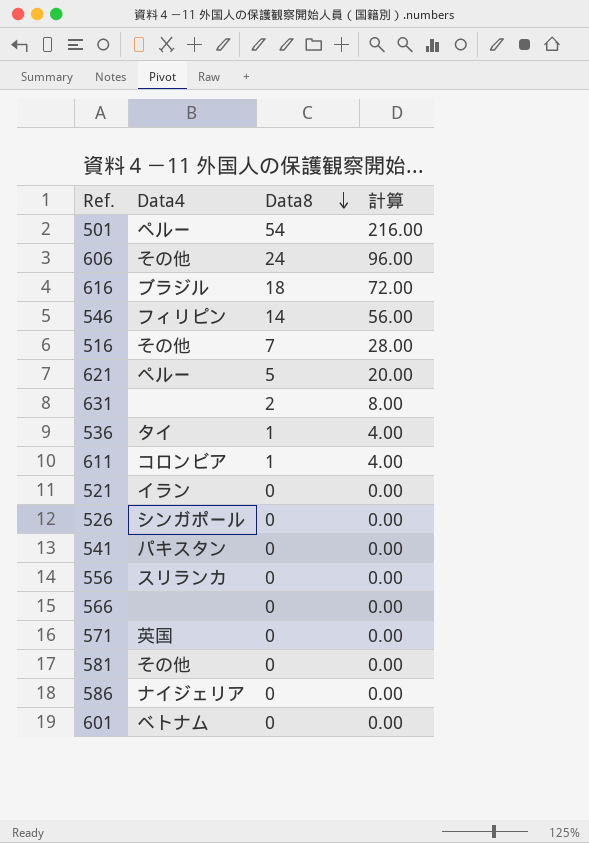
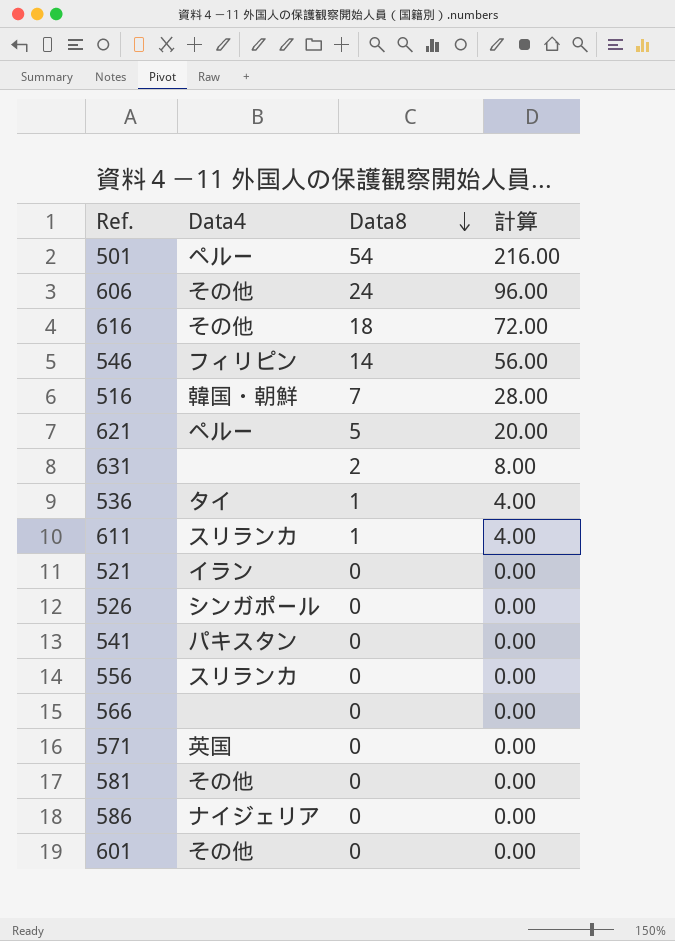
616 | Data4: ブラジル -> その他
516 | Data4: その他 -> 韓国・朝鮮
611 | Data4: コロンビア -> スリランカ
601 | Data4: ベトナム -> その他

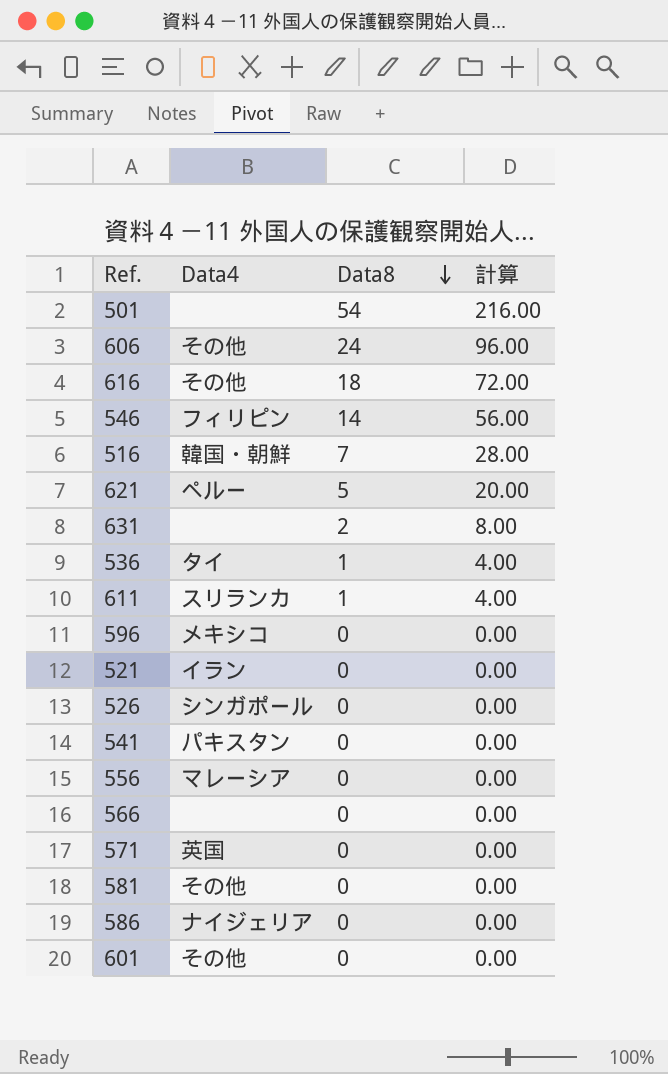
501 | Data4: ペルー -> none
row 596: none -> メキシコ | 0 | 0.00
556 | Data4: スリランカ -> マレーシア

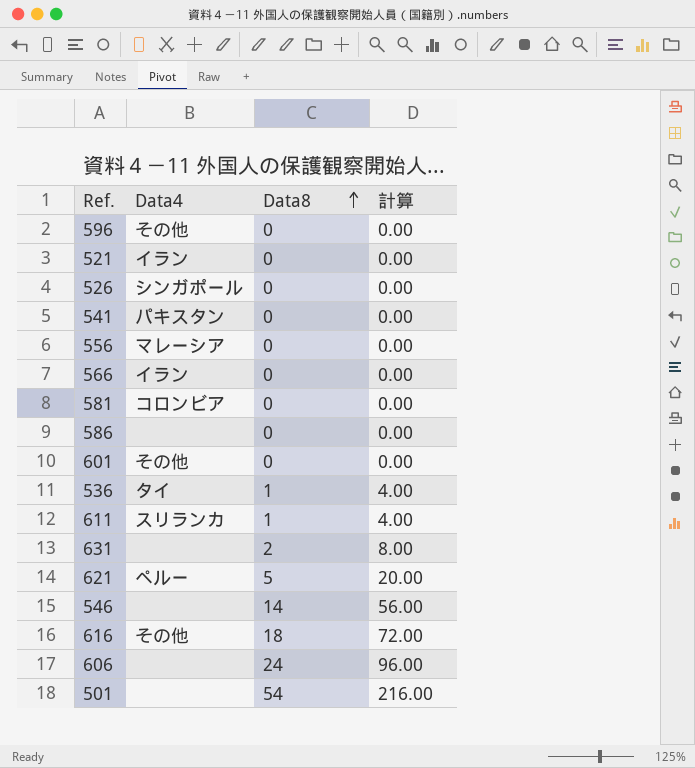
row order: Data8 descending -> Data8 ascending
row 516: 韓国・朝鮮 | 7 | 28.00 -> none
row 571: 英国 | 0 | 0.00 -> none
596 | Data4: メキシコ -> その他
566 | Data4: none -> イラン
581 | Data4: その他 -> コロンビア
586 | Data4: ナイジェリア -> none
546 | Data4: フィリピン -> none
606 | Data4: その他 -> none

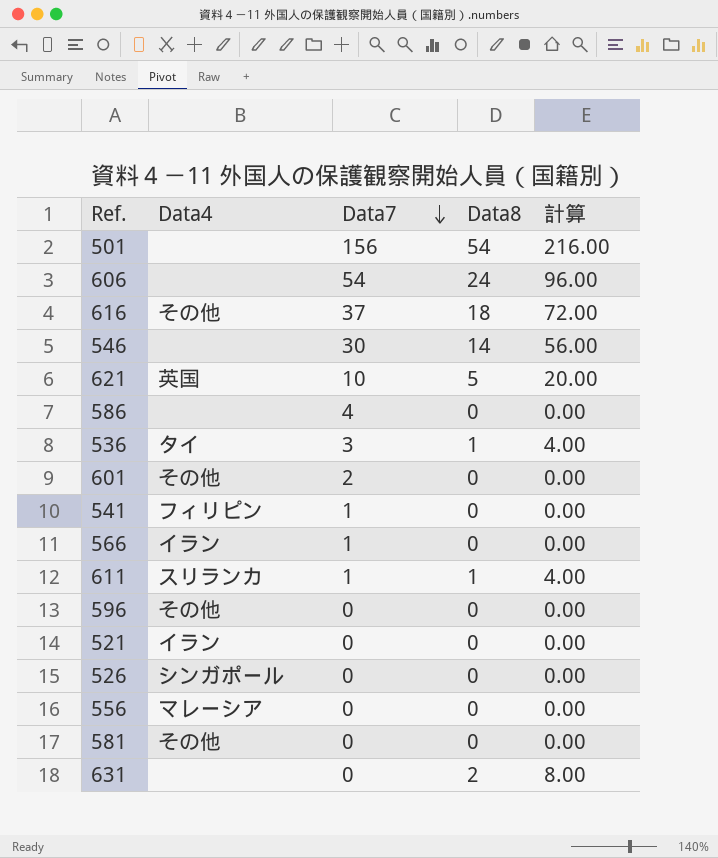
row order: Data8 ascending -> Data7 descending
column Data7 | position: none -> 3
621 | Data4: ペルー -> 英国
541 | Data4: パキスタン -> フィリピン
581 | Data4: コロンビア -> その他

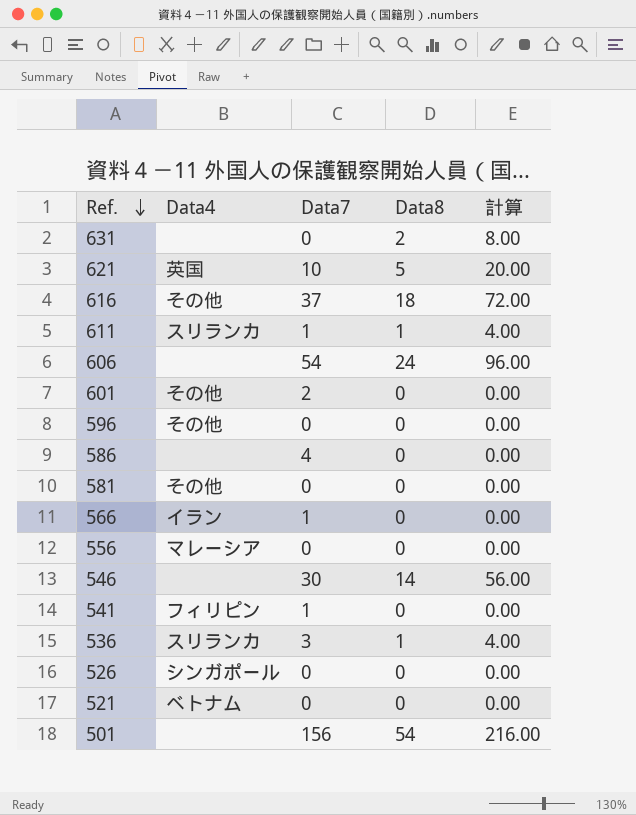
row order: Data7 descending -> Ref. descending
536 | Data4: タイ -> スリランカ
521 | Data4: イラン -> ベトナム

